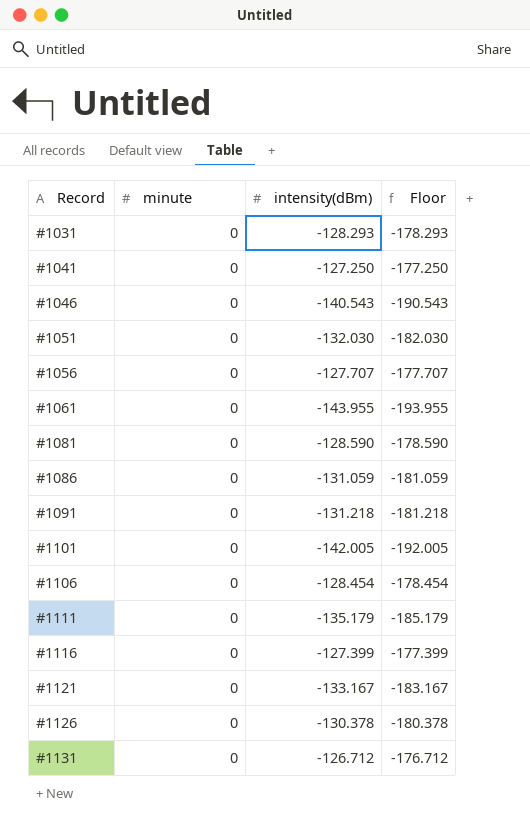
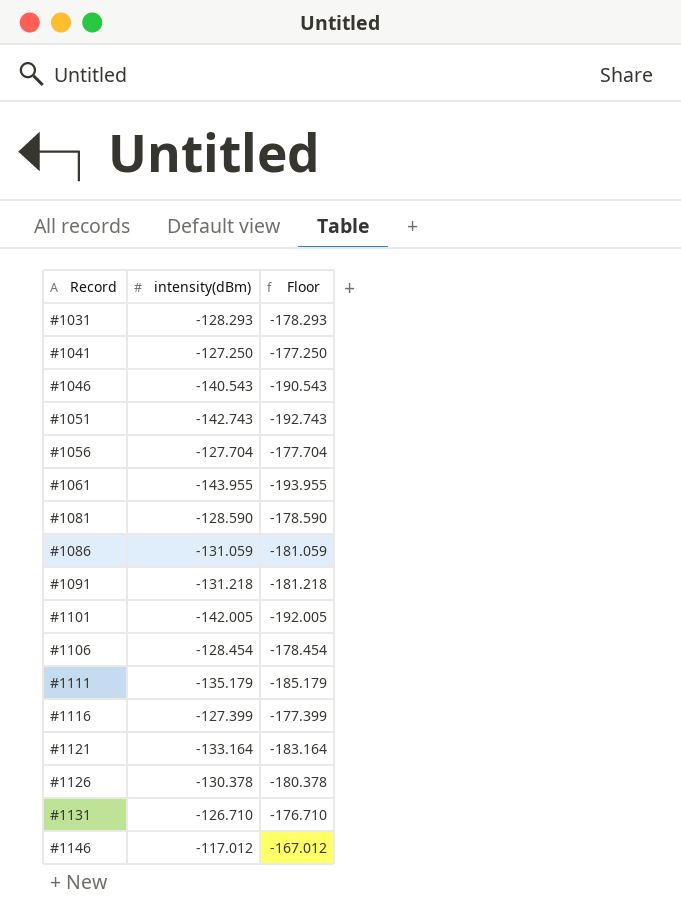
column minute | position: 2 -> none
#1051 | intensity(dBm): -132.030 -> -142.743
#1051 | Floor: -182.030 -> -192.743
#1056 | intensity(dBm): -127.707 -> -127.704
#1056 | Floor: -177.707 -> -177.704
#1121 | intensity(dBm): -133.167 -> -133.164
#1121 | Floor: -183.167 -> -183.164
#1131 | intensity(dBm): -126.712 -> -126.710
#1131 | Floor: -176.712 -> -176.710
row #1146: none -> -117.012 | -167.012

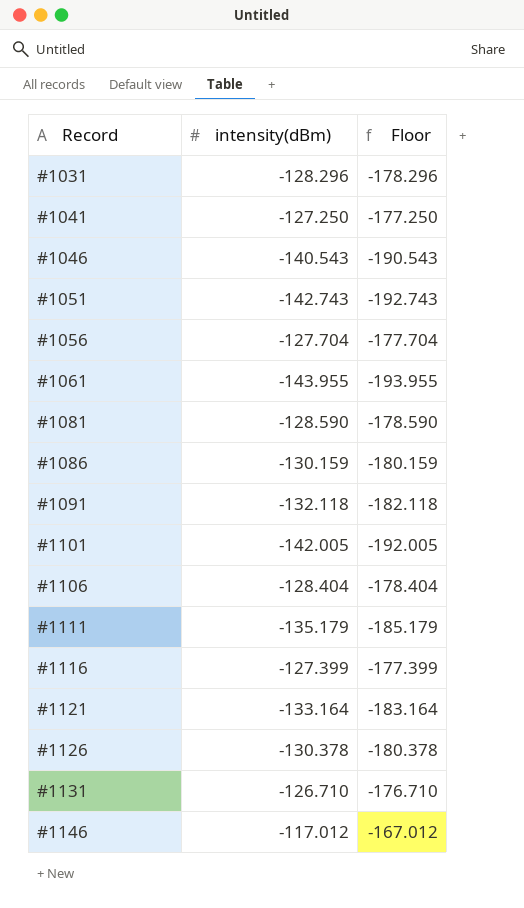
#1031 | intensity(dBm): -128.293 -> -128.296
#1031 | Floor: -178.293 -> -178.296
#1086 | intensity(dBm): -131.059 -> -130.159
#1086 | Floor: -181.059 -> -180.159
#1091 | intensity(dBm): -131.218 -> -132.118
#1091 | Floor: -181.218 -> -182.118
#1106 | intensity(dBm): -128.454 -> -128.404
#1106 | Floor: -178.454 -> -178.404

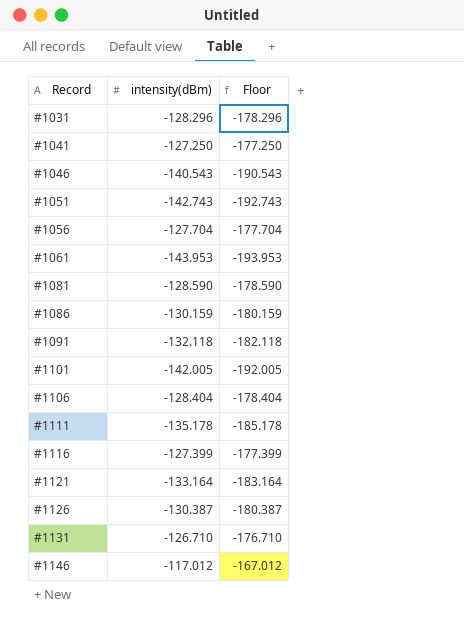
#1061 | intensity(dBm): -143.955 -> -143.953
#1061 | Floor: -193.955 -> -193.953
#1111 | intensity(dBm): -135.179 -> -135.178
#1111 | Floor: -185.179 -> -185.178
#1126 | intensity(dBm): -130.378 -> -130.387
#1126 | Floor: -180.378 -> -180.387

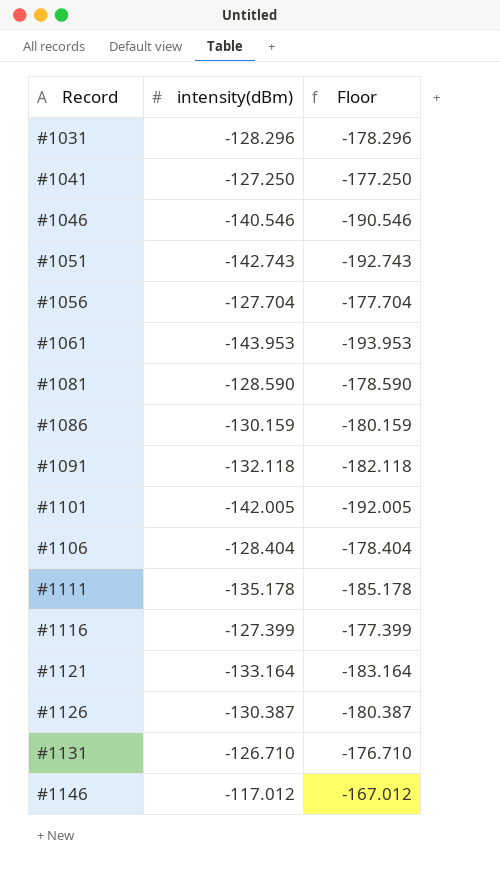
#1046 | intensity(dBm): -140.543 -> -140.546
#1046 | Floor: -190.543 -> -190.546

